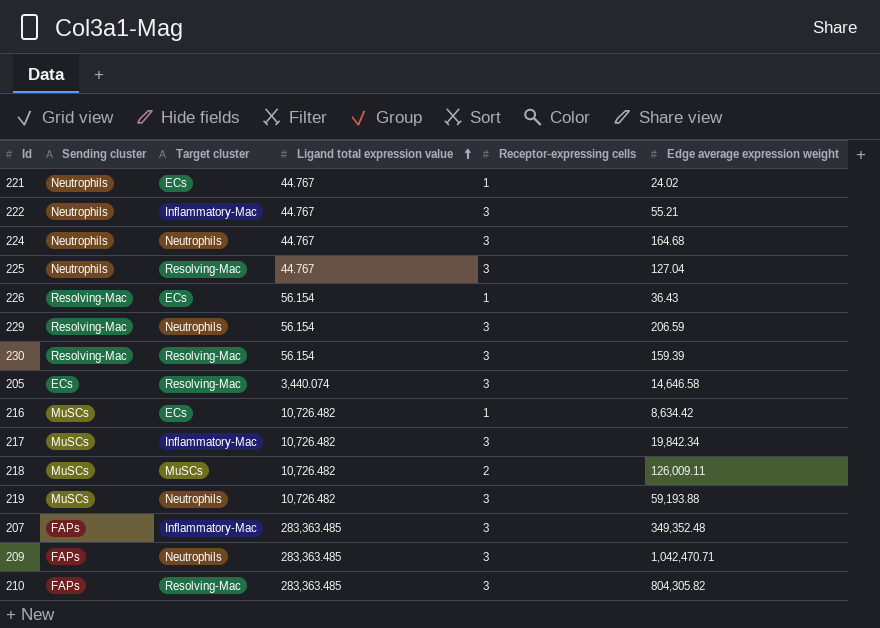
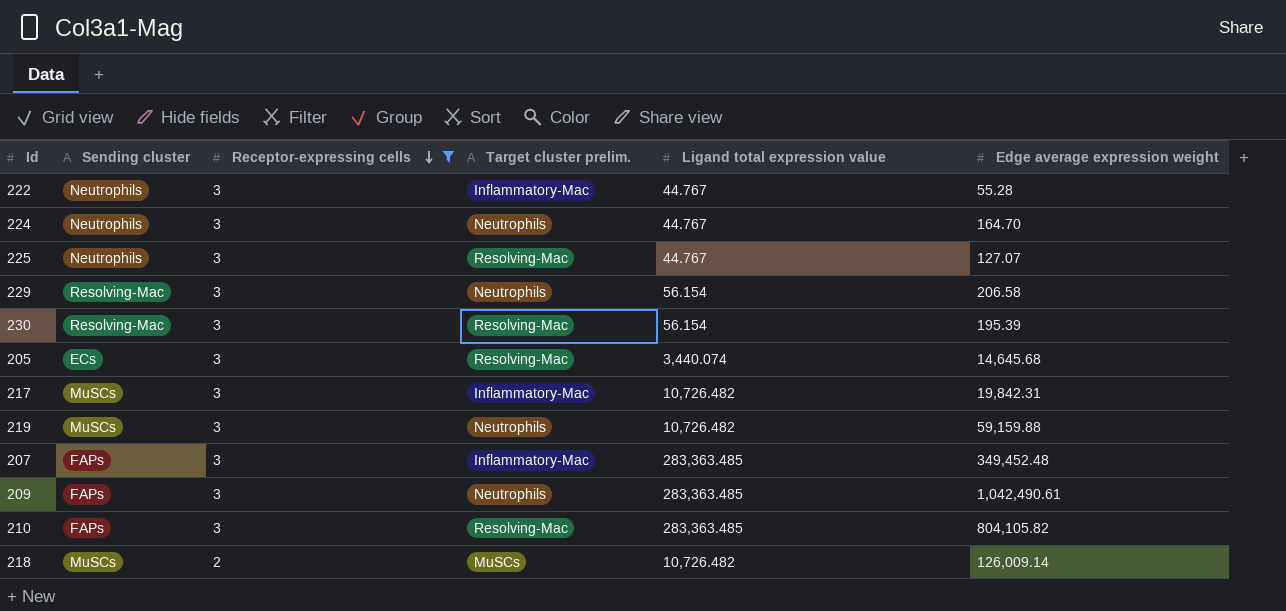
filter: none -> Receptor-expressing cells != 1
row order: Ligand total expression value ascending -> Receptor-expressing cells descending
column Receptor-expressing cells | position: 5 -> 3
column name: Target cluster -> Target cluster prelim.
222 | Edge average expression weight: 55.21 -> 55.28
224 | Edge average expression weight: 164.68 -> 164.70
225 | Edge average expression weight: 127.04 -> 127.07
229 | Edge average expression weight: 206.59 -> 206.58
230 | Edge average expression weight: 159.39 -> 195.39
205 | Edge average expression weight: 14,646.58 -> 14,645.68
217 | Edge average expression weight: 19,842.34 -> 19,842.31
219 | Edge average expression weight: 59,193.88 -> 59,159.88
207 | Edge average expression weight: 349,352.48 -> 349,452.48
209 | Edge average expression weight: 1,042,470.71 -> 1,042,490.61
210 | Edge average expression weight: 804,305.82 -> 804,105.82
218 | Edge average expression weight: 126,009.11 -> 126,009.14

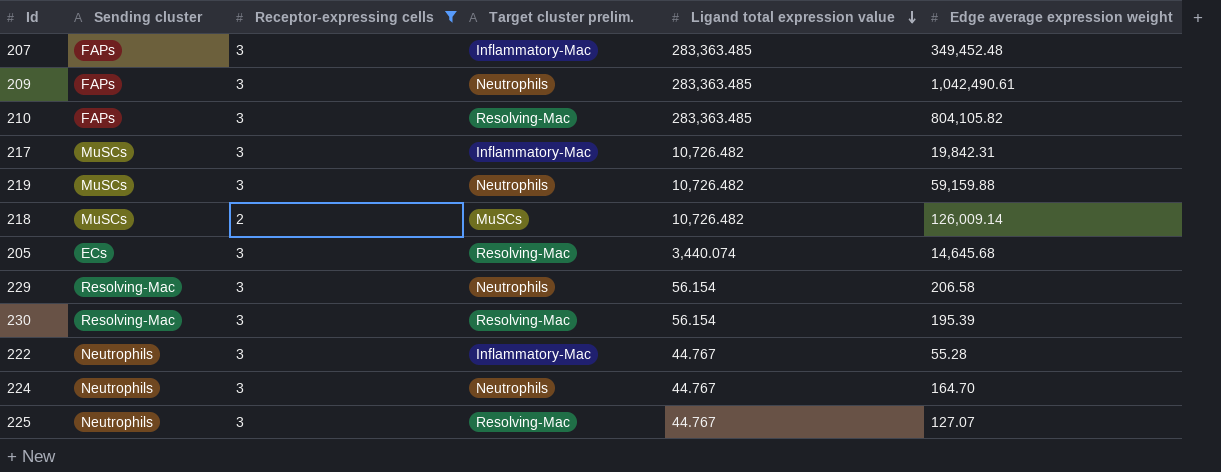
row order: Receptor-expressing cells descending -> Ligand total expression value descending

